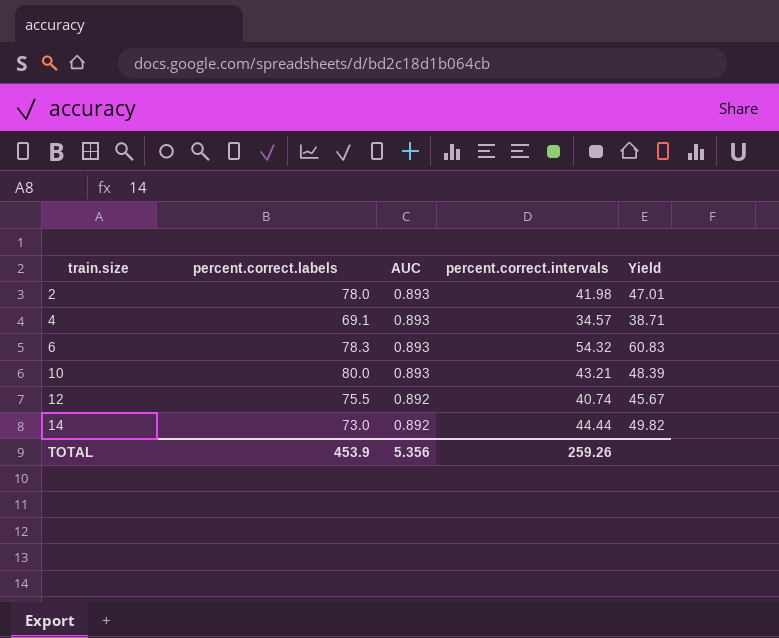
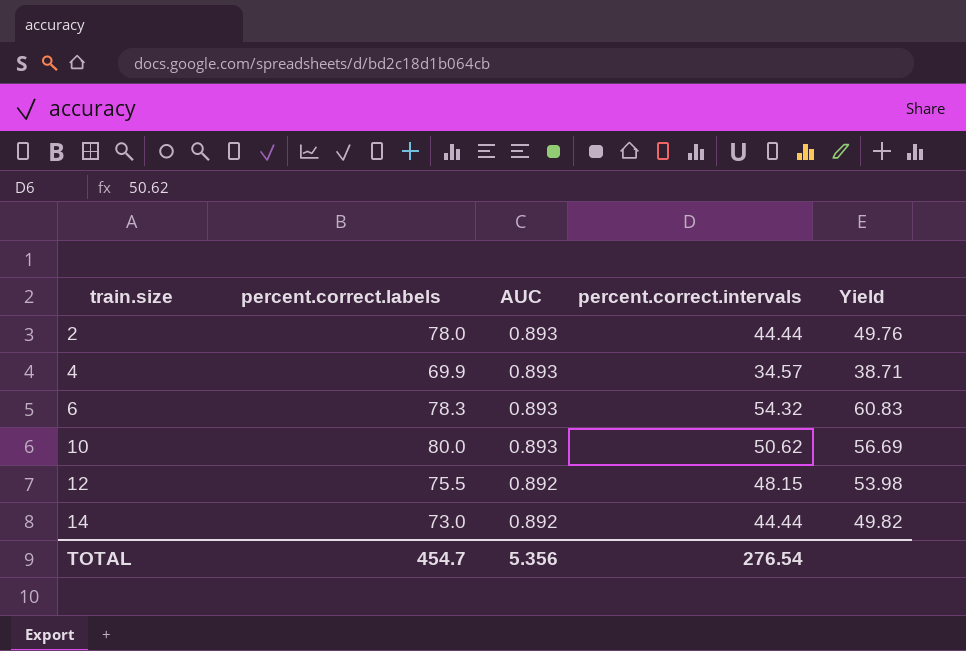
2 | percent.correct.intervals: 41.98 -> 44.44
2 | Yield: 47.01 -> 49.76
4 | percent.correct.labels: 69.1 -> 69.9
10 | percent.correct.intervals: 43.21 -> 50.62
10 | Yield: 48.39 -> 56.69
12 | percent.correct.intervals: 40.74 -> 48.15
12 | Yield: 45.67 -> 53.98
TOTAL | percent.correct.labels: 453.9 -> 454.7
TOTAL | percent.correct.intervals: 259.26 -> 276.54

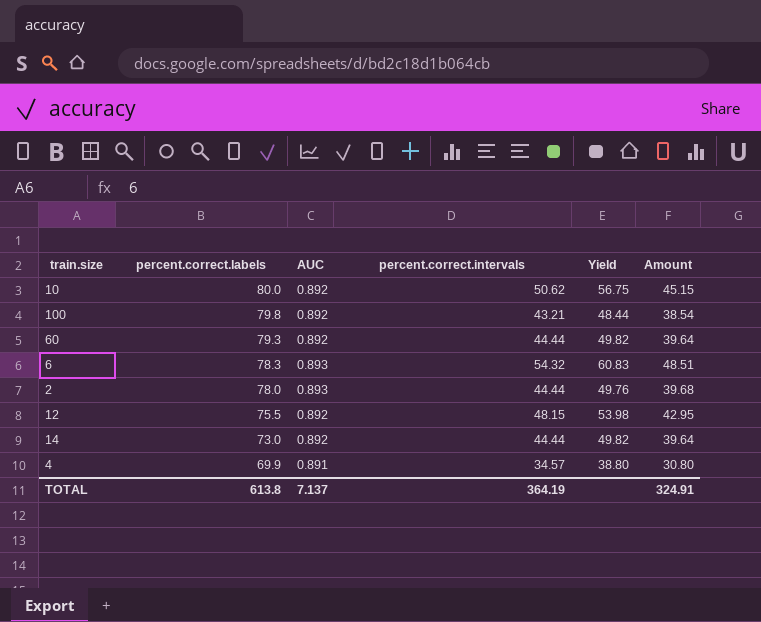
row order: train.size ascending -> percent.correct.labels descending
column Amount | formula: none -> [AUC] * [percent.correct.intervals]
10 | AUC: 0.893 -> 0.892
10 | Yield: 56.69 -> 56.75
row 100: none -> 79.8 | 0.892 | 43.21 | 48.44 | 38.54
row 60: none -> 79.3 | 0.892 | 44.44 | 49.82 | 39.64
4 | AUC: 0.893 -> 0.891
4 | Yield: 38.71 -> 38.80
TOTAL | percent.correct.labels: 454.7 -> 613.8
TOTAL | AUC: 5.356 -> 7.137
TOTAL | percent.correct.intervals: 276.54 -> 364.19

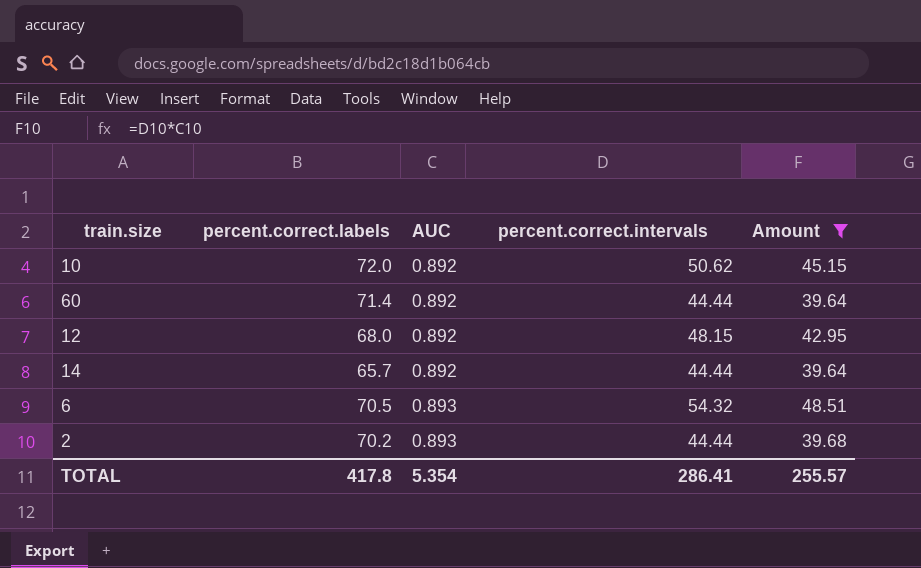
filter: none -> Amount >= 39.64
row order: percent.correct.labels descending -> AUC ascending
column Yield | formula: [percent.correct.intervals] / [AUC] -> none
10 | percent.correct.labels: 80.0 -> 72.0
60 | percent.correct.labels: 79.3 -> 71.4
12 | percent.correct.labels: 75.5 -> 68.0
14 | percent.correct.labels: 73.0 -> 65.7
6 | percent.correct.labels: 78.3 -> 70.5
2 | percent.correct.labels: 78.0 -> 70.2
TOTAL | percent.correct.labels: 613.8 -> 417.8
TOTAL | AUC: 7.137 -> 5.354
TOTAL | percent.correct.intervals: 364.19 -> 286.41
TOTAL | Amount: 324.91 -> 255.57

